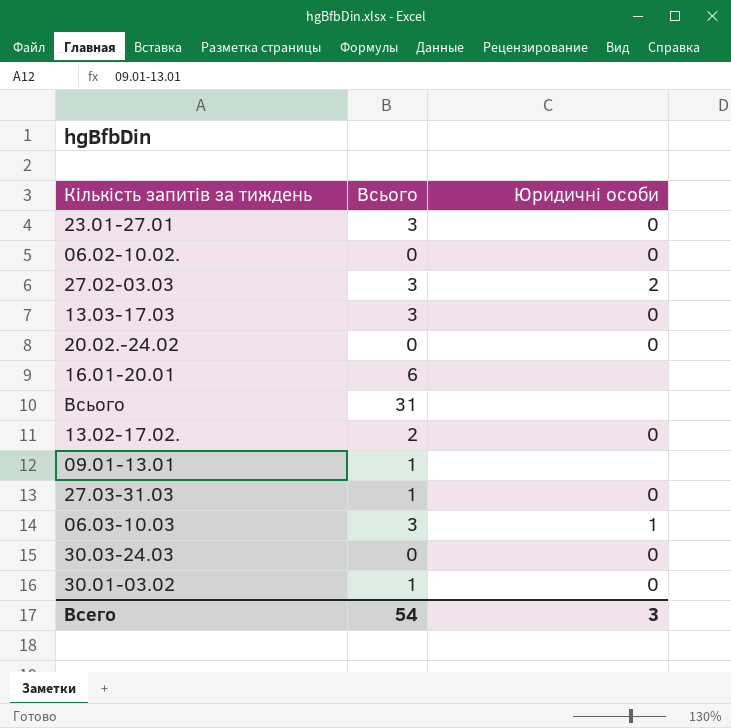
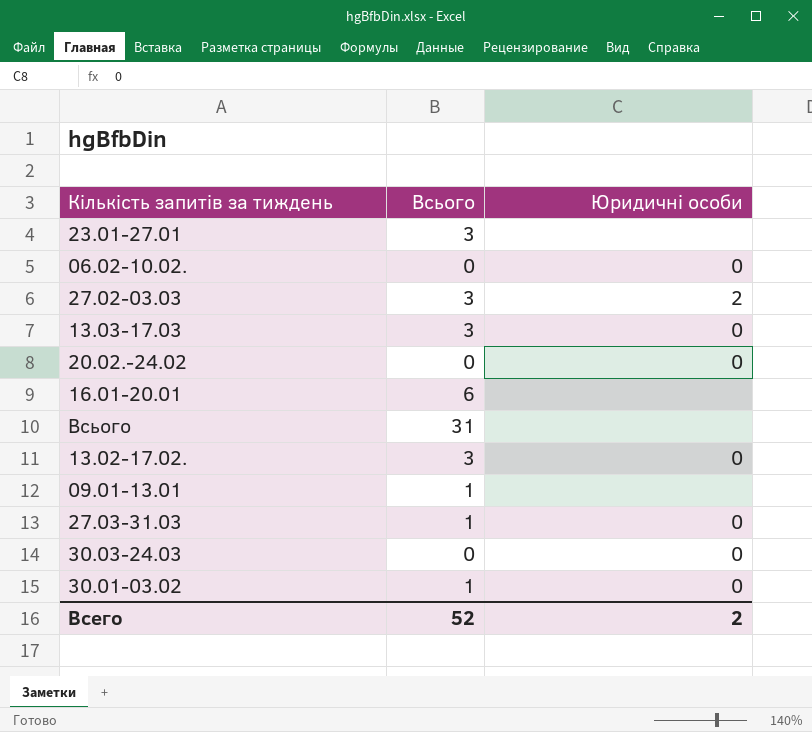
row 06.03-10.03: 3 | 1 -> none
23.01-27.01 | Юридичні особи: 0 -> none
13.02-17.02. | Всього: 2 -> 3
Всего | Всього: 54 -> 52
Всего | Юридичні особи: 3 -> 2

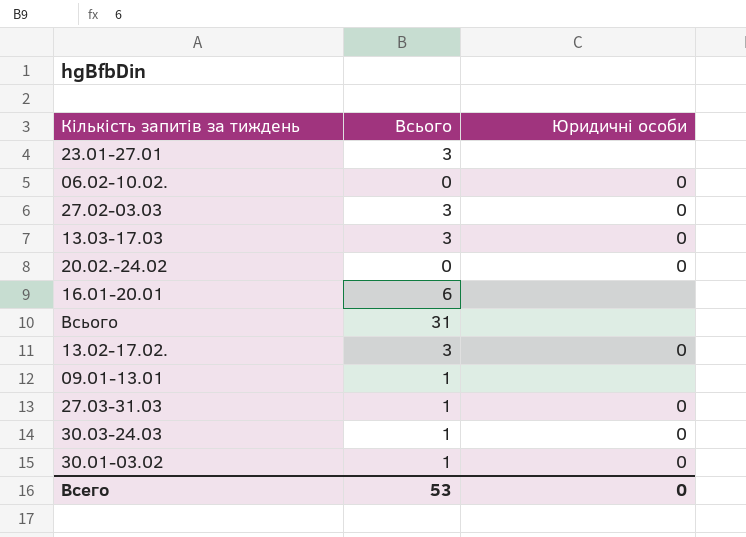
27.02-03.03 | Юридичні особи: 2 -> 0
30.03-24.03 | Всього: 0 -> 1
Всего | Всього: 52 -> 53
Всего | Юридичні особи: 2 -> 0

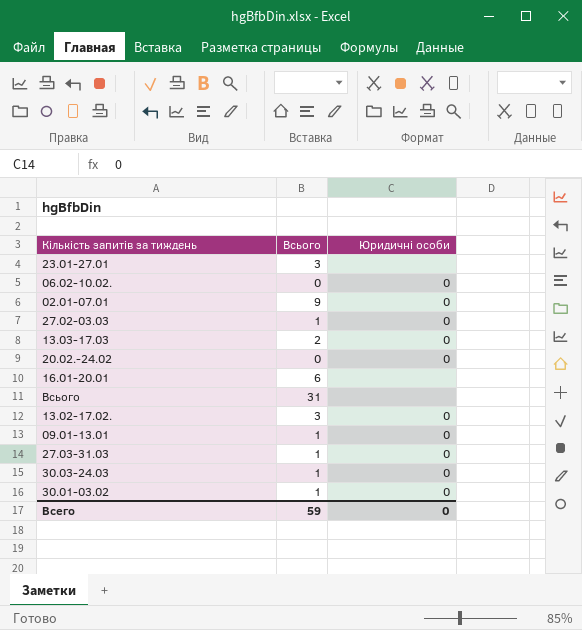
row 02.01-07.01: none -> 9 | 0
27.02-03.03 | Всього: 3 -> 1
13.03-17.03 | Всього: 3 -> 2
09.01-13.01 | Юридичні особи: none -> 0
Всего | Всього: 53 -> 59

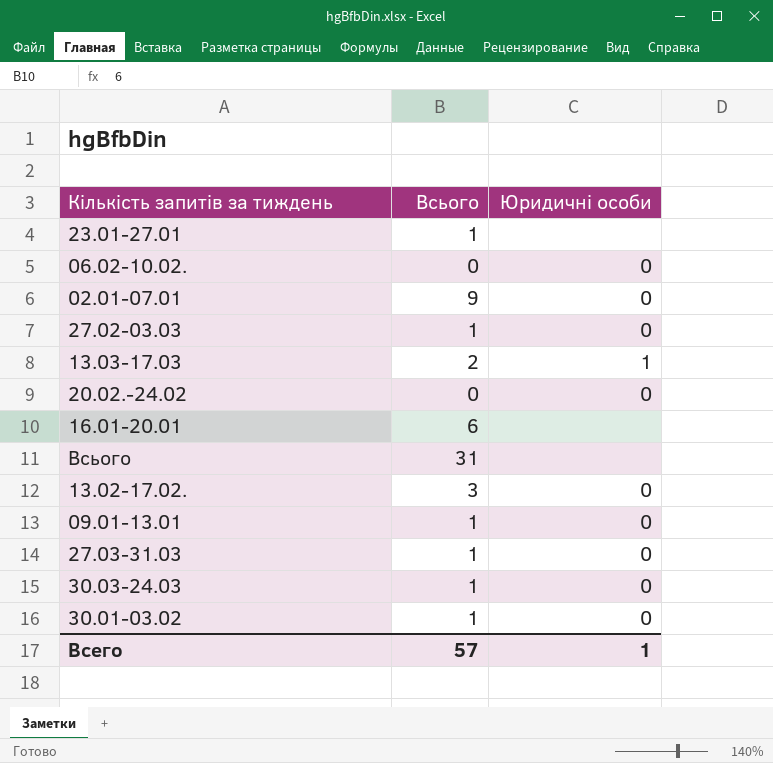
23.01-27.01 | Всього: 3 -> 1
13.03-17.03 | Юридичні особи: 0 -> 1
Всего | Всього: 59 -> 57
Всего | Юридичні особи: 0 -> 1

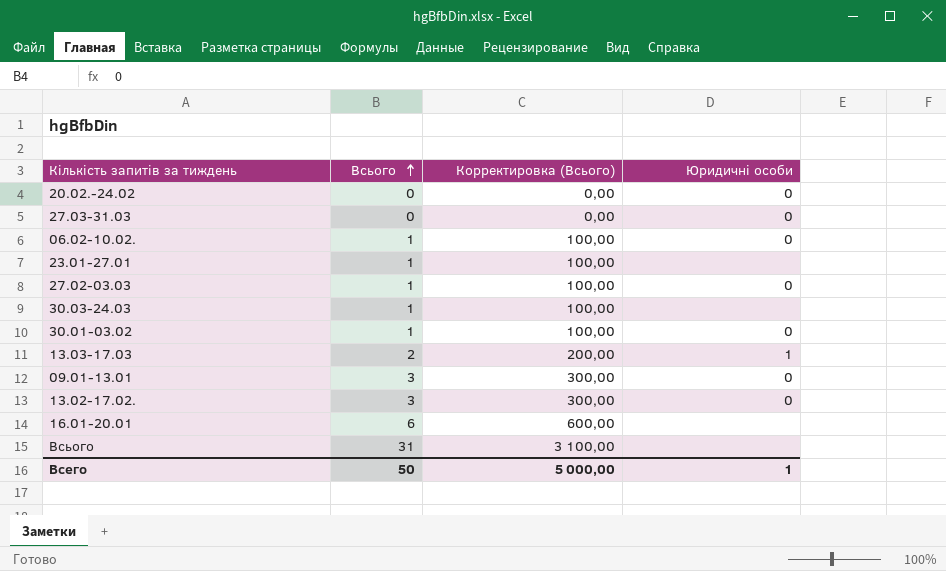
row order: none -> Всього ascending
column Корректировка (Всього) | formula: none -> [Всього] * 100
row 02.01-07.01: 9 | 0 -> none
27.03-31.03 | Всього: 1 -> 0
06.02-10.02. | Всього: 0 -> 1
30.03-24.03 | Юридичні особи: 0 -> none
09.01-13.01 | Всього: 1 -> 3
Всего | Всього: 57 -> 50

